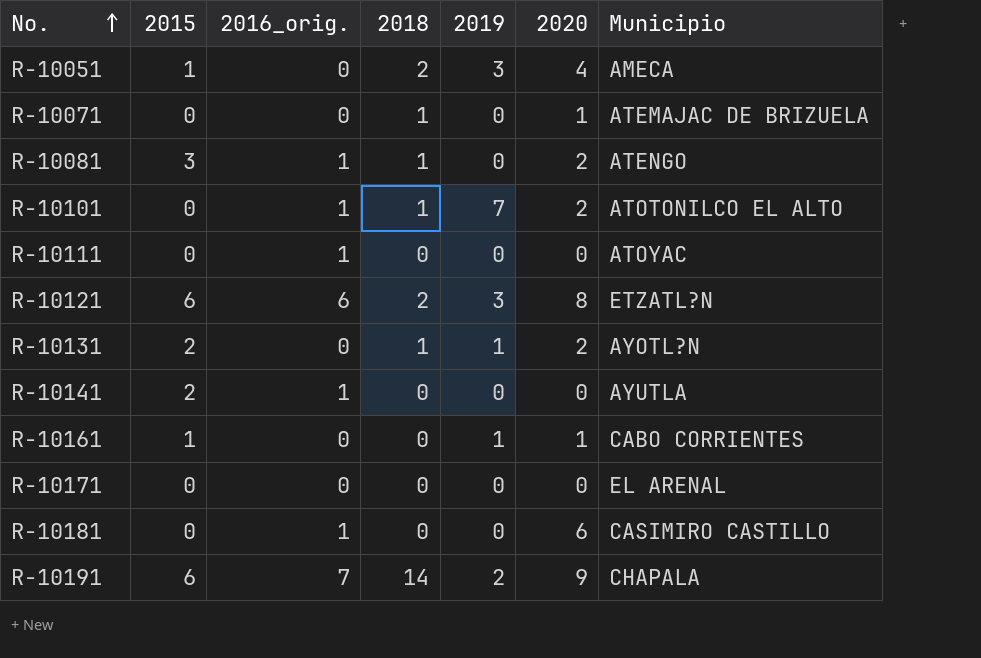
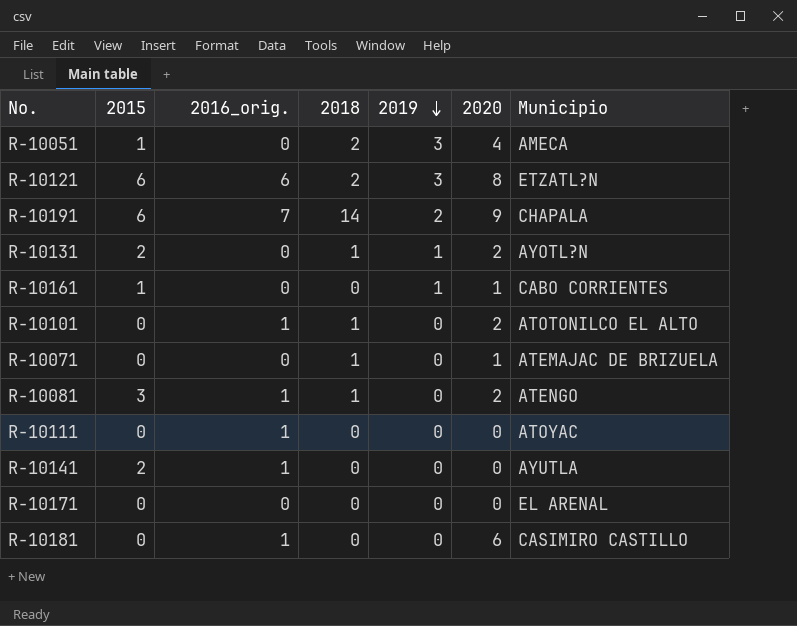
row order: No. ascending -> 2019 descending
R-10101 | 2019: 7 -> 0

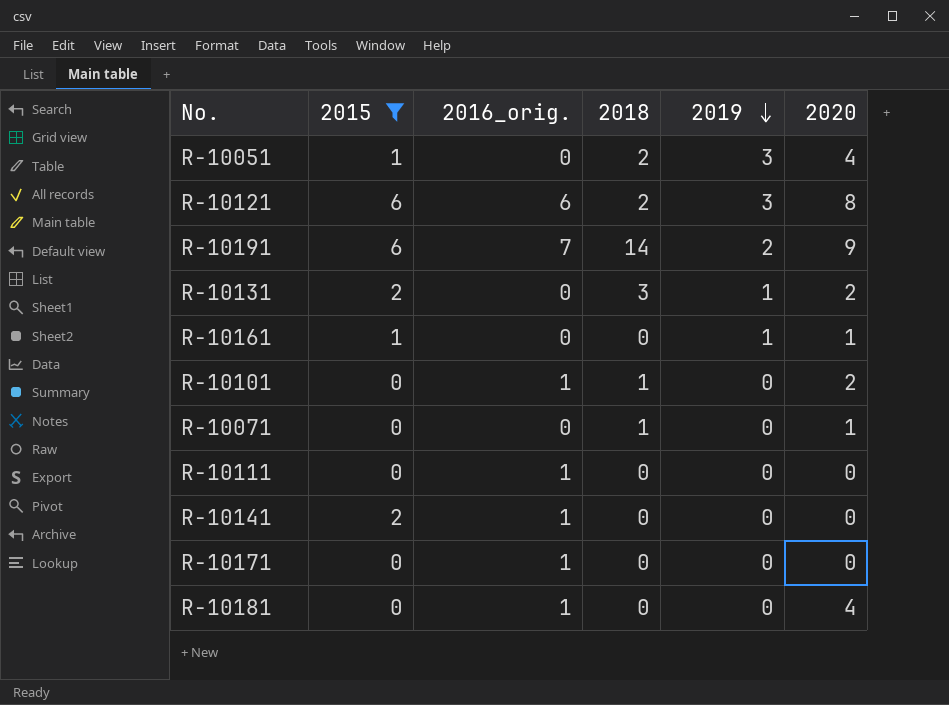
filter: none -> 2015 != 3
column Municipio | position: 7 -> none
R-10131 | 2018: 1 -> 3
R-10171 | 2016_orig.: 0 -> 1
R-10181 | 2020: 6 -> 4

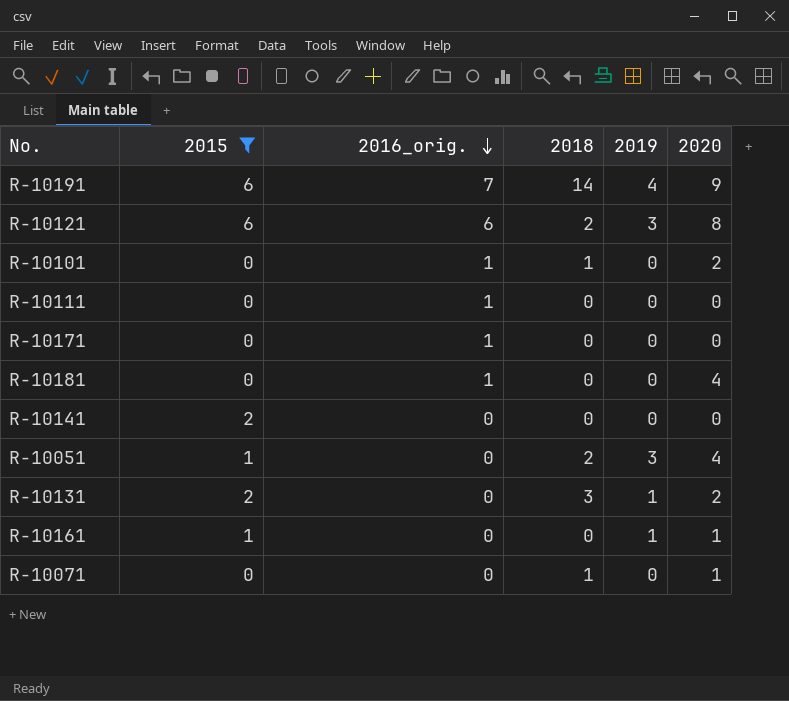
row order: 2019 descending -> 2016_orig. descending
R-10191 | 2019: 2 -> 4
R-10141 | 2016_orig.: 1 -> 0

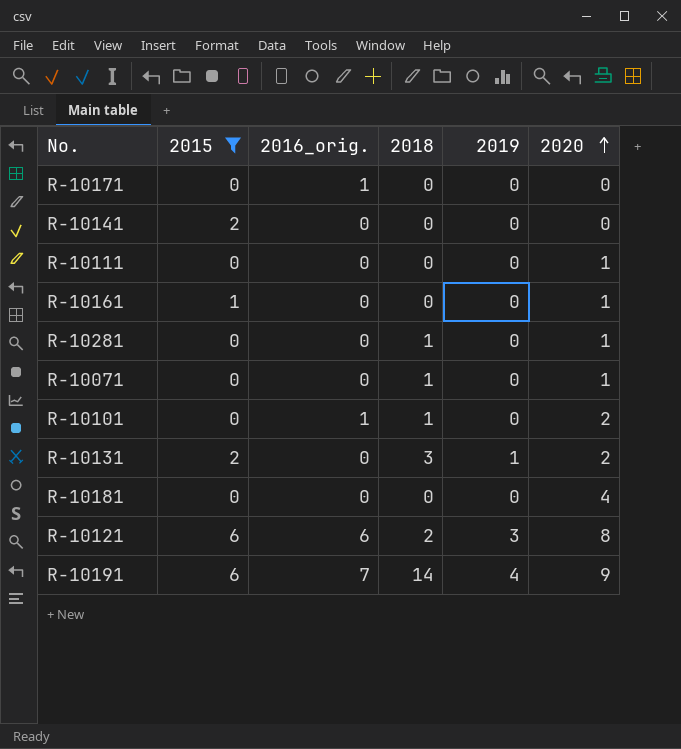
row order: 2016_orig. descending -> 2020 ascending
row R-10051: 1 | 0 | 2 | 3 | 4 -> none
R-10111 | 2016_orig.: 1 -> 0
R-10111 | 2020: 0 -> 1
R-10161 | 2019: 1 -> 0
row R-10281: none -> 0 | 0 | 1 | 0 | 1
R-10181 | 2016_orig.: 1 -> 0

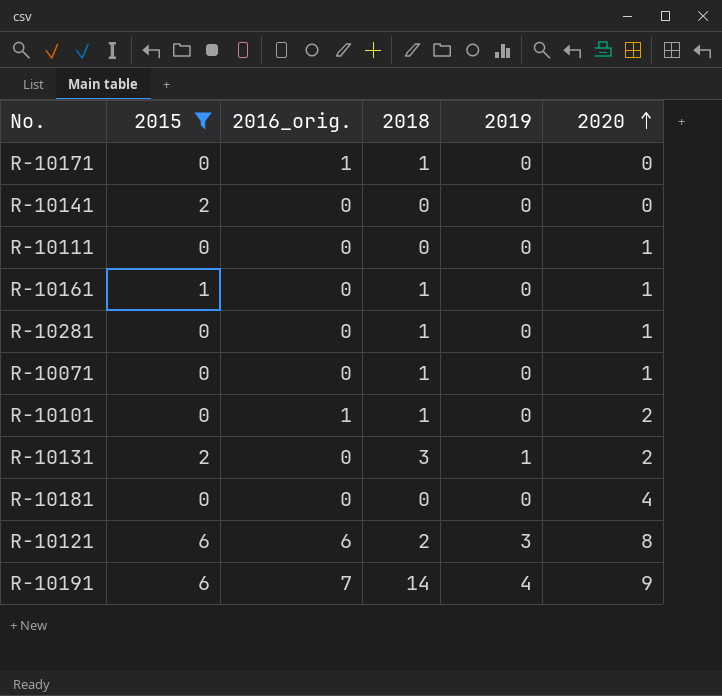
R-10171 | 2018: 0 -> 1
R-10161 | 2018: 0 -> 1

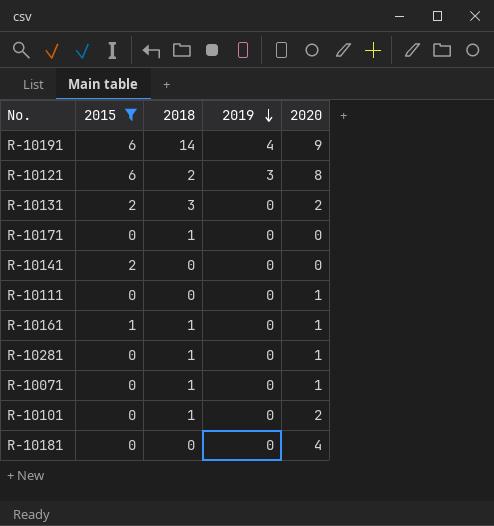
row order: 2020 ascending -> 2019 descending
column 2016_orig. | position: 3 -> none
R-10131 | 2019: 1 -> 0

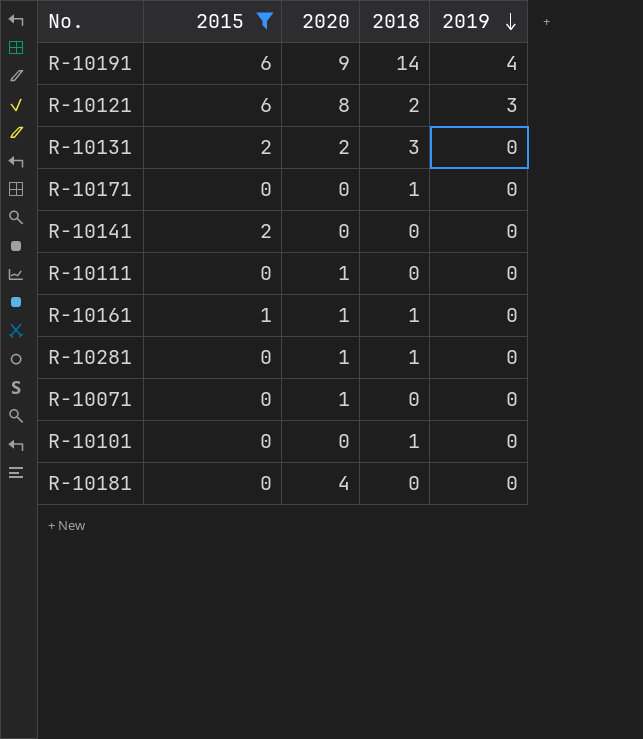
column 2020 | position: 5 -> 3
R-10071 | 2018: 1 -> 0
R-10101 | 2020: 2 -> 0

